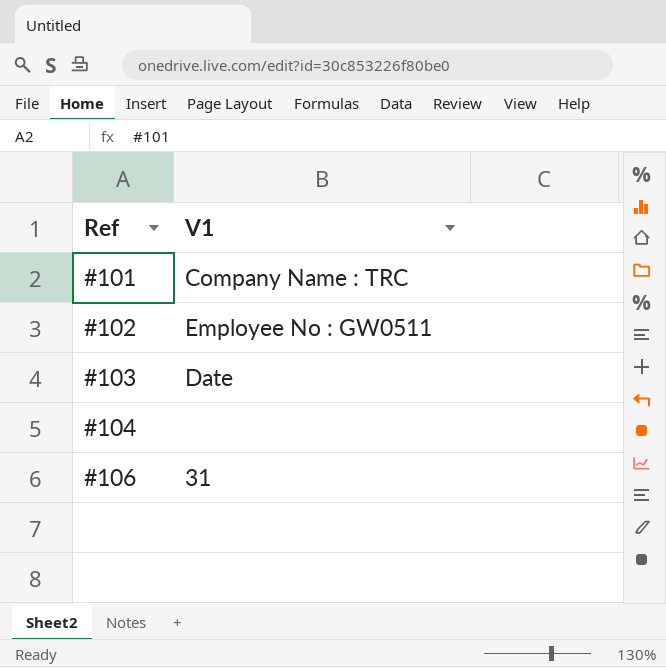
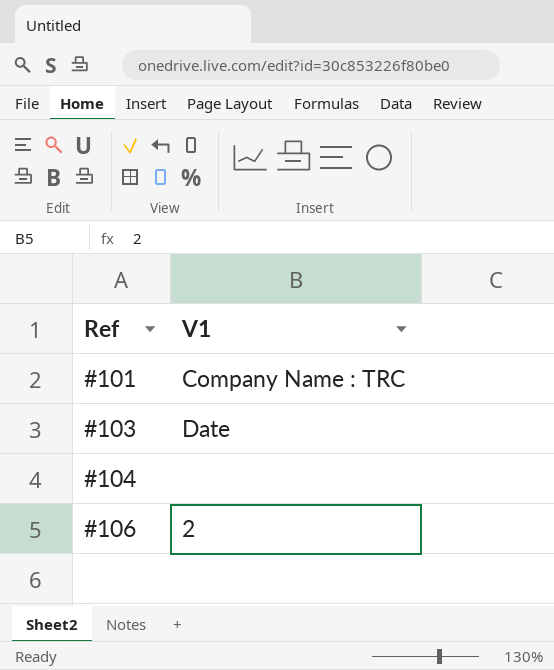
row #102: Employee No : GW0511 -> none
#106 | V1: 31 -> 2

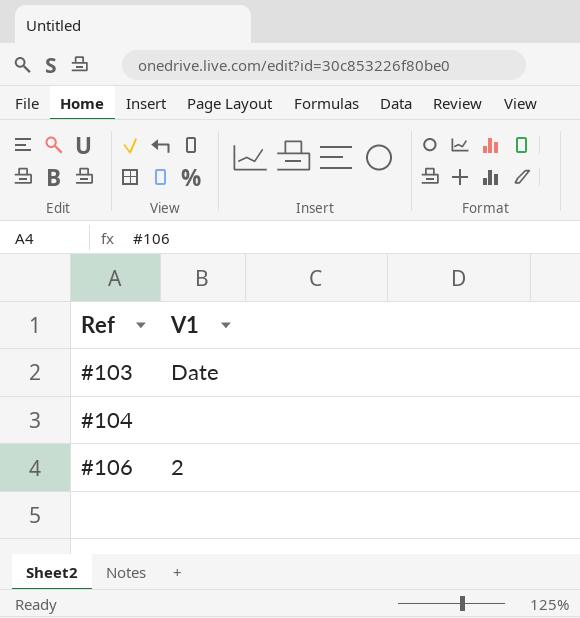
row #101: Company Name : TRC -> none

